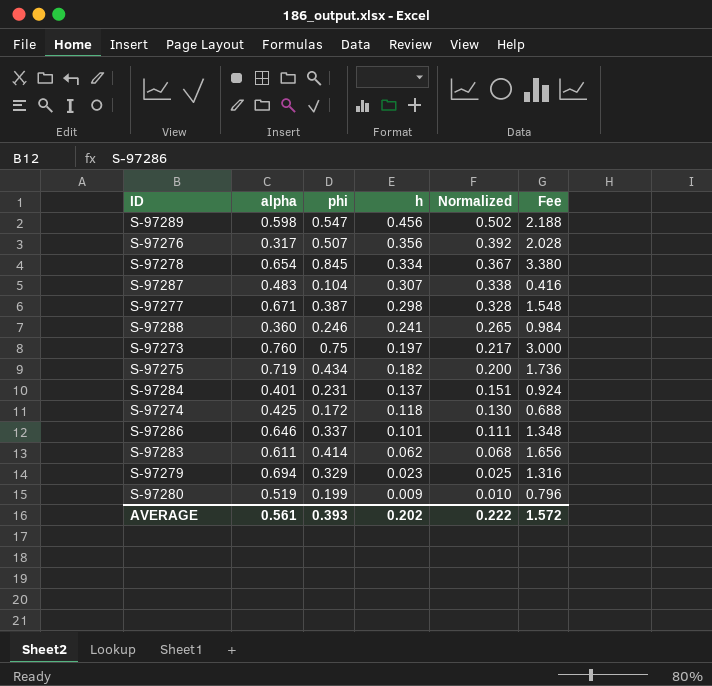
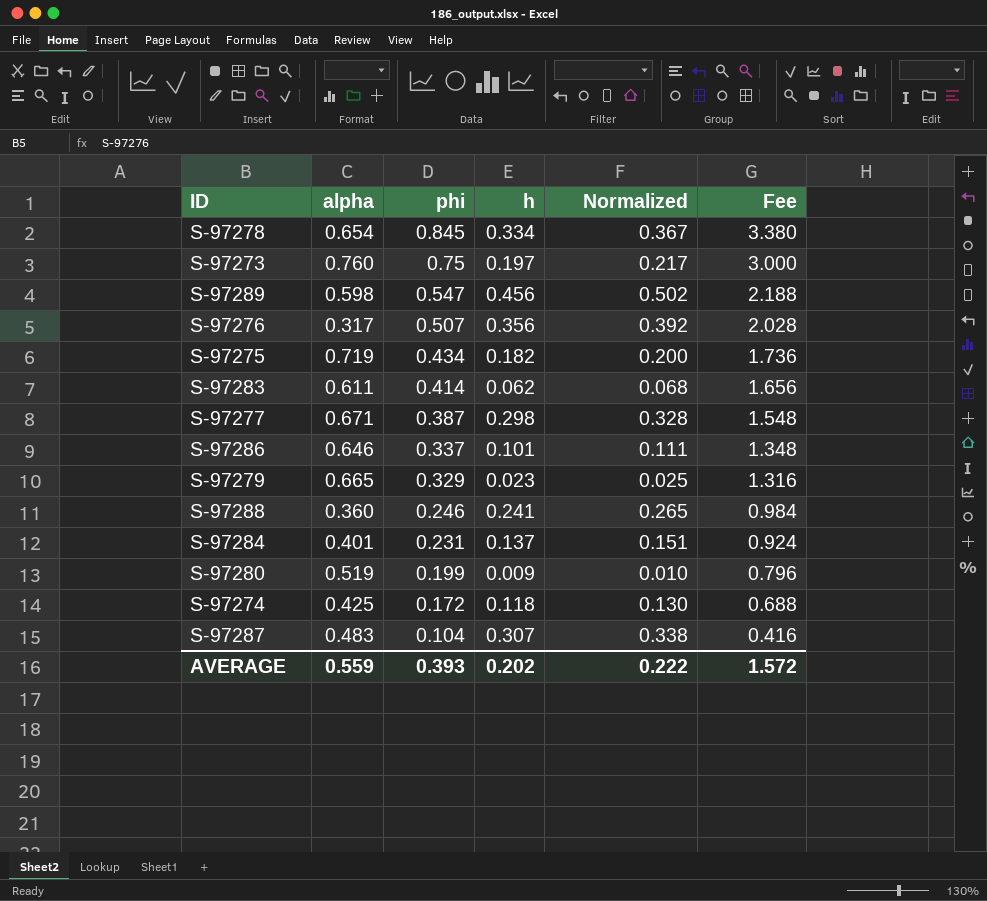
row order: h descending -> phi descending
S-97279 | alpha: 0.694 -> 0.665
AVERAGE | alpha: 0.561 -> 0.559

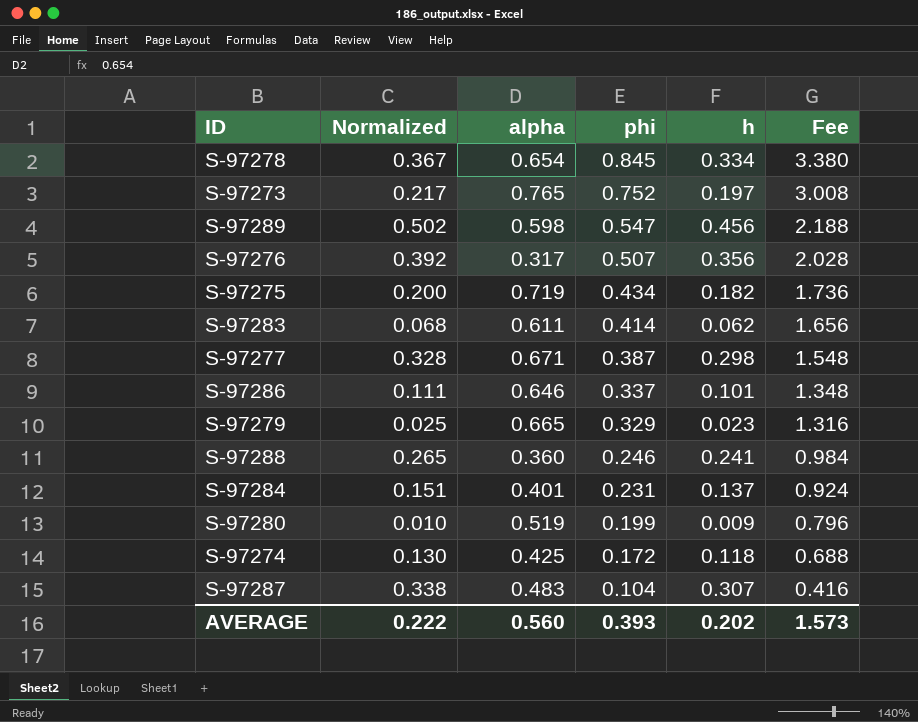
column Normalized | position: 5 -> 2
S-97273 | alpha: 0.760 -> 0.765
S-97273 | phi: 0.75 -> 0.752
S-97273 | Fee: 3.000 -> 3.008
AVERAGE | alpha: 0.559 -> 0.560
AVERAGE | Fee: 1.572 -> 1.573

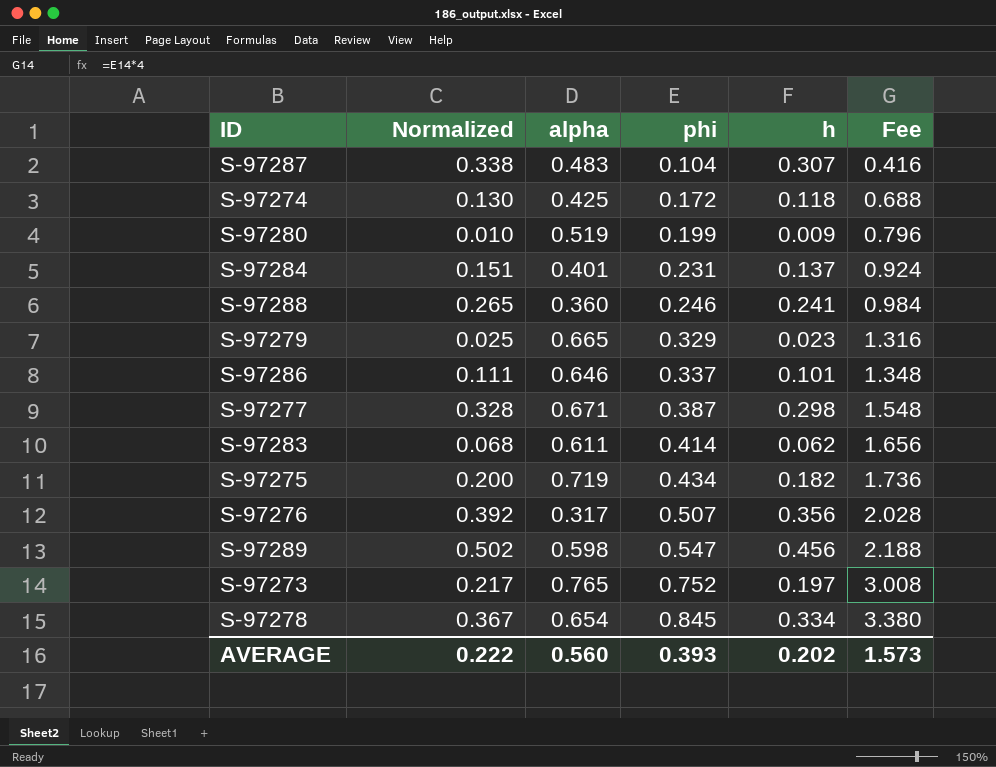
row order: phi descending -> phi ascending

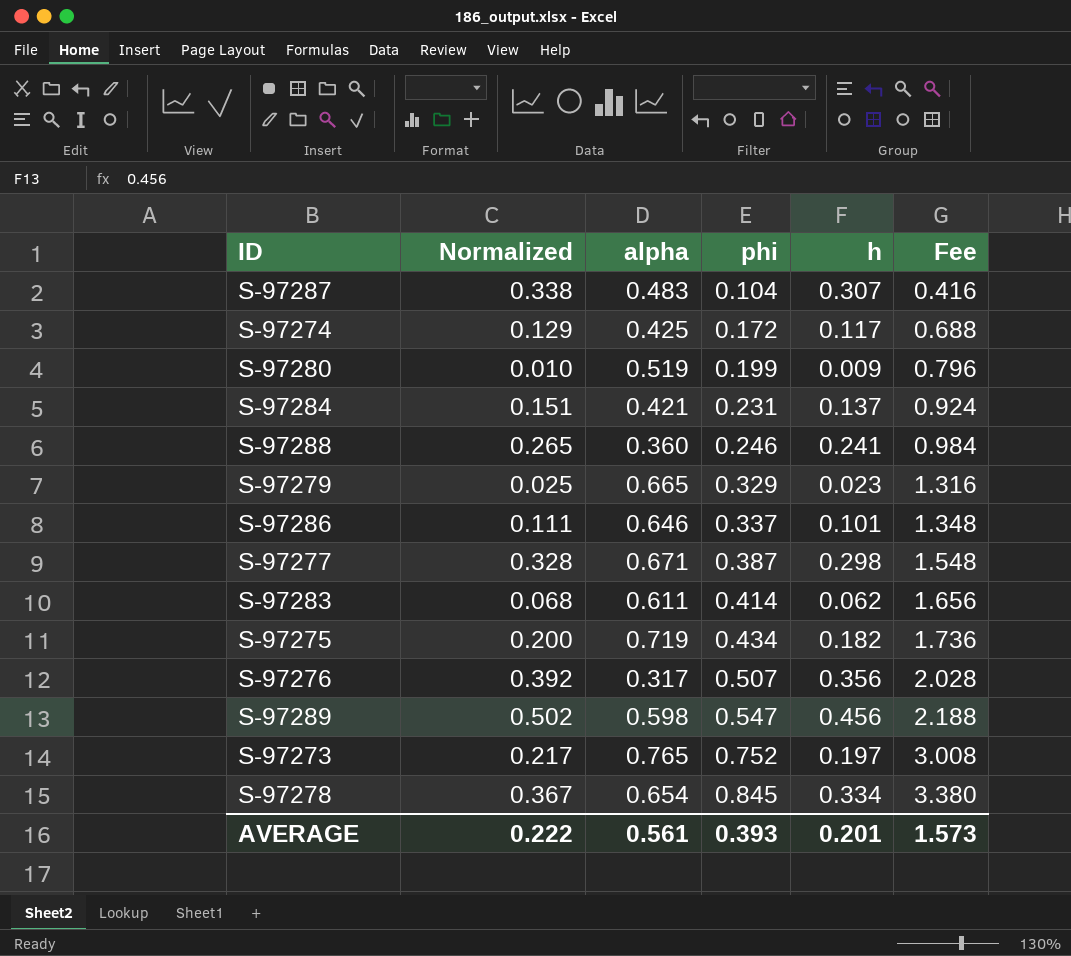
S-97274 | Normalized: 0.130 -> 0.129
S-97274 | h: 0.118 -> 0.117
S-97284 | alpha: 0.401 -> 0.421
AVERAGE | alpha: 0.560 -> 0.561
AVERAGE | h: 0.202 -> 0.201

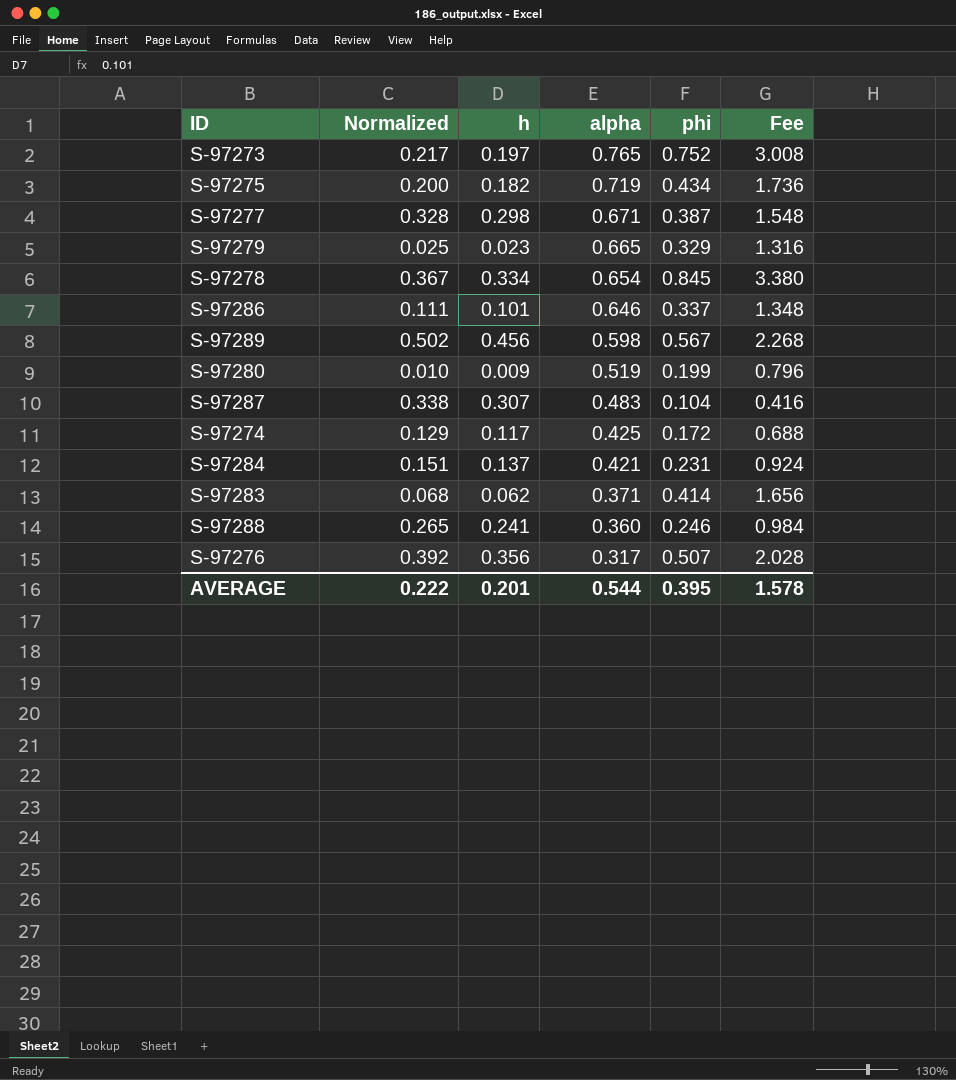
row order: phi ascending -> alpha descending
column h | position: 5 -> 3
S-97289 | phi: 0.547 -> 0.567
S-97289 | Fee: 2.188 -> 2.268
S-97283 | alpha: 0.611 -> 0.371
AVERAGE | alpha: 0.561 -> 0.544
AVERAGE | phi: 0.393 -> 0.395
AVERAGE | Fee: 1.573 -> 1.578

